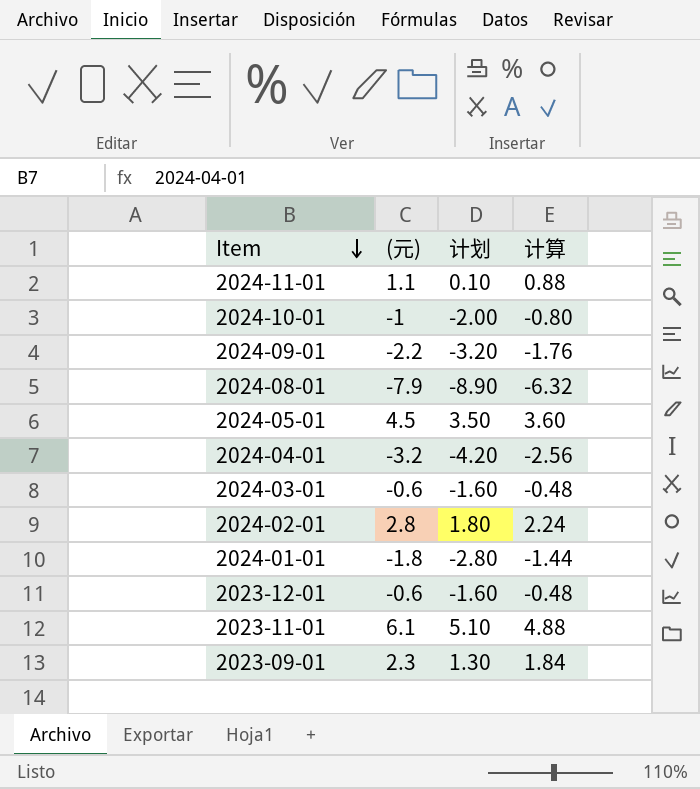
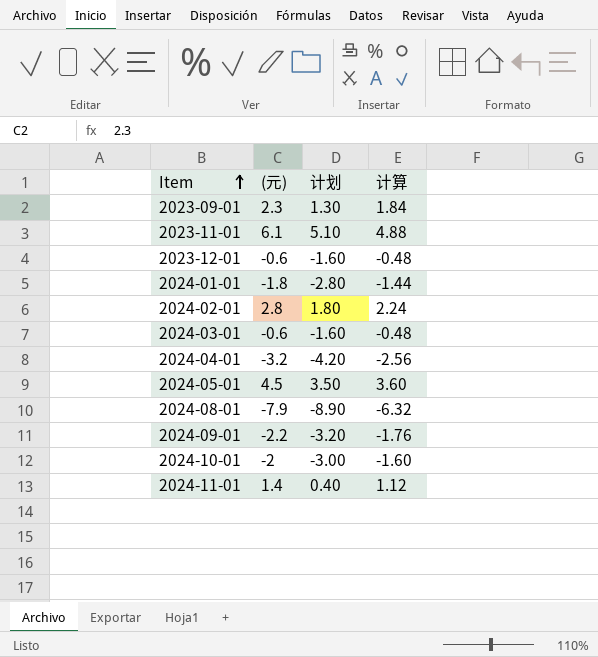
row order: Item descending -> Item ascending
2024-10-01 | (元): -1 -> -2
2024-10-01 | 计划: -2.00 -> -3.00
2024-10-01 | 计算: -0.80 -> -1.60
2024-11-01 | (元): 1.1 -> 1.4
2024-11-01 | 计划: 0.10 -> 0.40
2024-11-01 | 计算: 0.88 -> 1.12

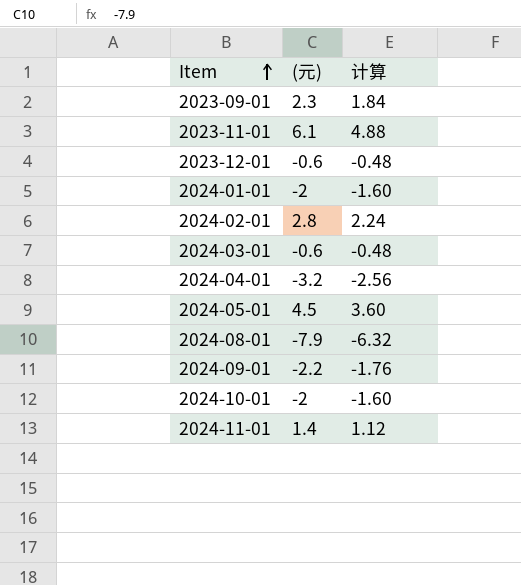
column 计划 | formula: [(元)] - 1 -> none
2024-01-01 | (元): -1.8 -> -2
2024-01-01 | 计算: -1.44 -> -1.60

